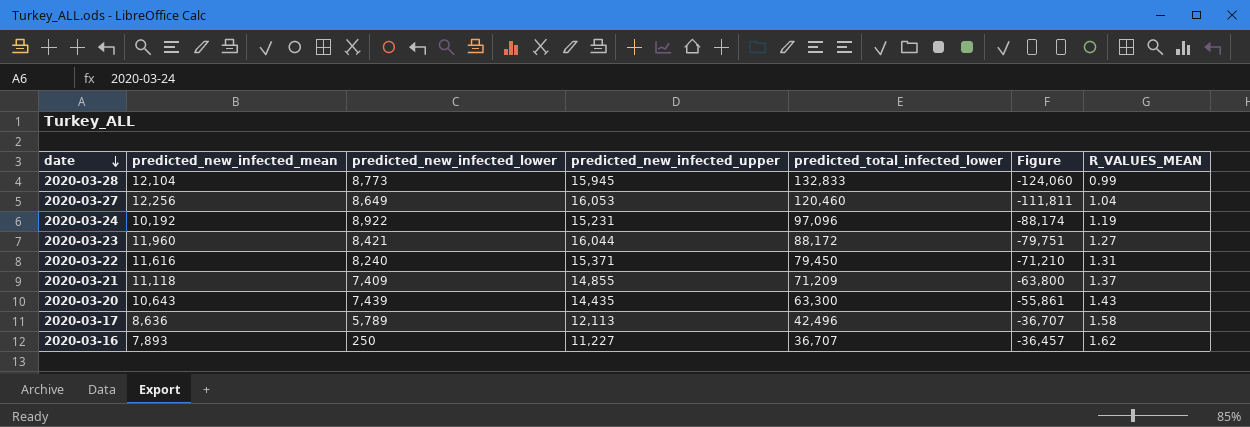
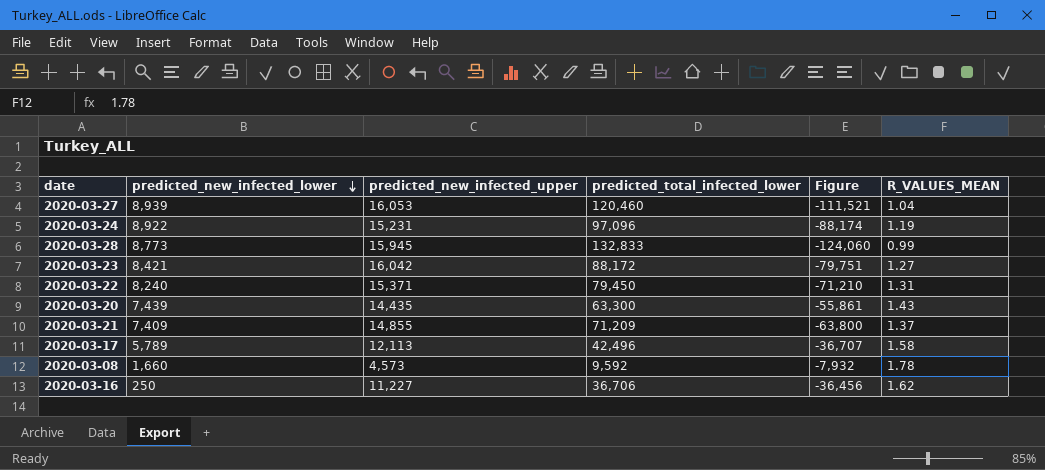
row order: date descending -> predicted_new_infected_lower descending
column predicted_new_infected_mean | position: 2 -> none
2020-03-27 | predicted_new_infected_lower: 8,649 -> 8,939
2020-03-27 | Figure: -111,811 -> -111,521
2020-03-23 | predicted_new_infected_upper: 16,044 -> 16,042
row 2020-03-08: none -> 1,660 | 4,573 | 9,592 | -7,932 | 1.78
2020-03-16 | predicted_total_infected_lower: 36,707 -> 36,706
2020-03-16 | Figure: -36,457 -> -36,456

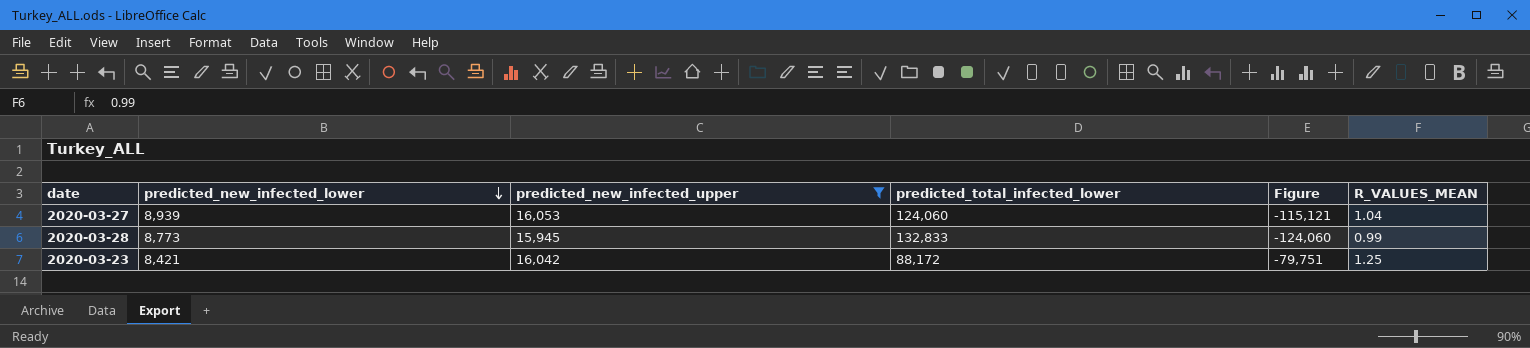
filter: none -> predicted_new_infected_upper >= 15,945
2020-03-27 | predicted_total_infected_lower: 120,460 -> 124,060
2020-03-27 | Figure: -111,521 -> -115,121
2020-03-23 | R_VALUES_MEAN: 1.27 -> 1.25

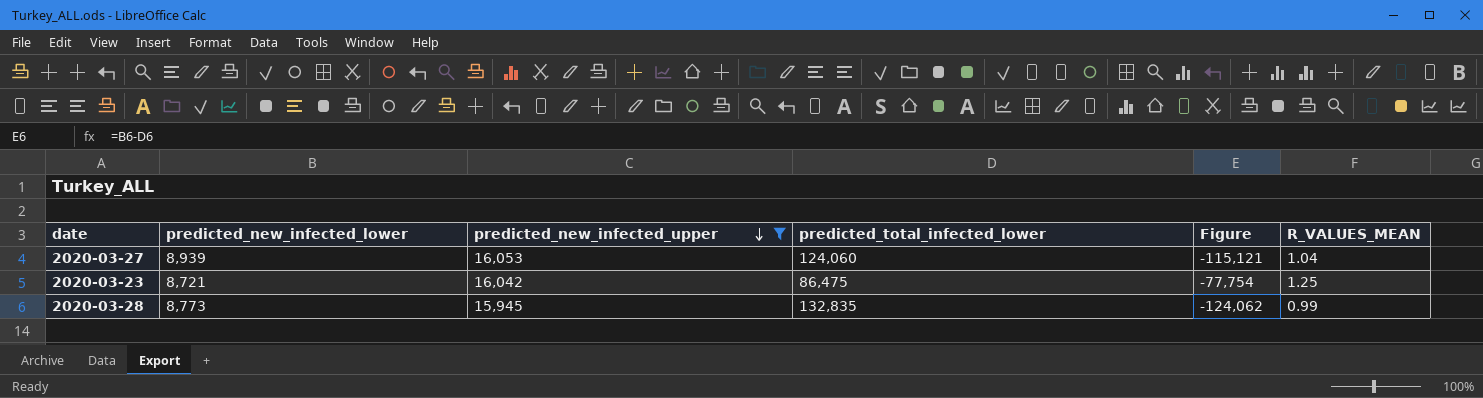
row order: predicted_new_infected_lower descending -> predicted_new_infected_upper descending
2020-03-23 | predicted_new_infected_lower: 8,421 -> 8,721
2020-03-23 | predicted_total_infected_lower: 88,172 -> 86,475
2020-03-23 | Figure: -79,751 -> -77,754
2020-03-28 | predicted_total_infected_lower: 132,833 -> 132,835
2020-03-28 | Figure: -124,060 -> -124,062

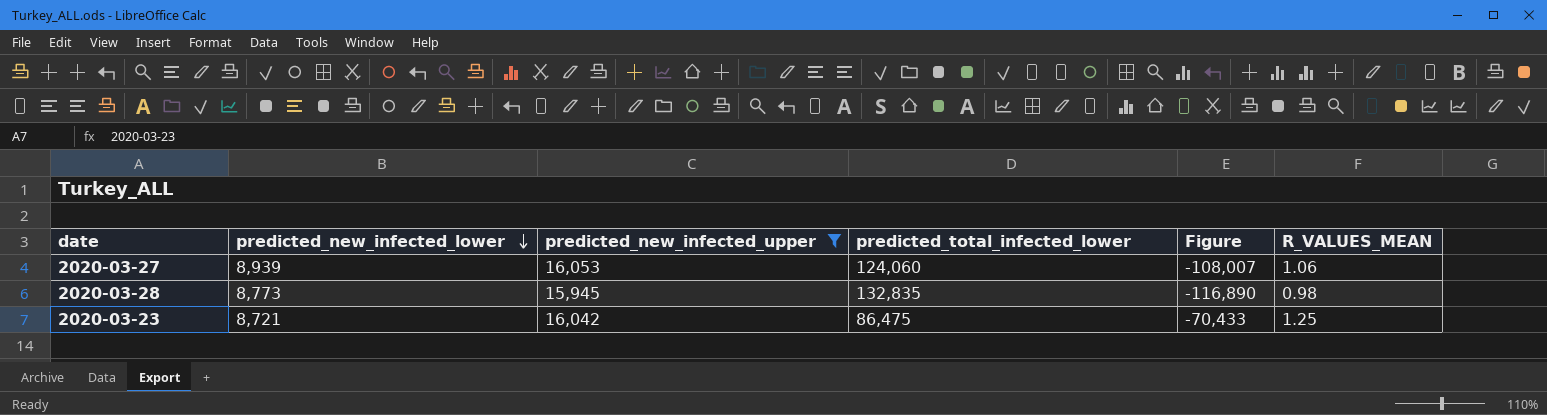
row order: predicted_new_infected_upper descending -> predicted_new_infected_lower descending
column Figure | formula: [predicted_new_infected_lower] - [predicted_total_infected_lower] -> [predicted_new_infected_upper] - [predicted_total_infected_lower]
2020-03-27 | R_VALUES_MEAN: 1.04 -> 1.06
2020-03-28 | R_VALUES_MEAN: 0.99 -> 0.98

